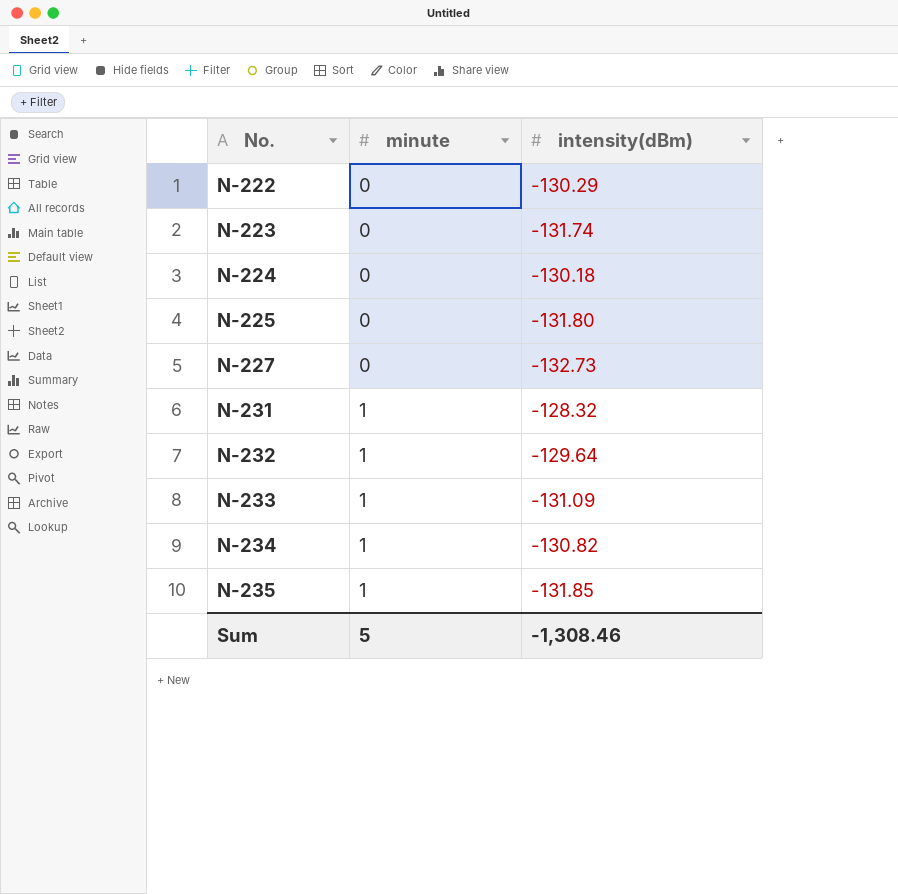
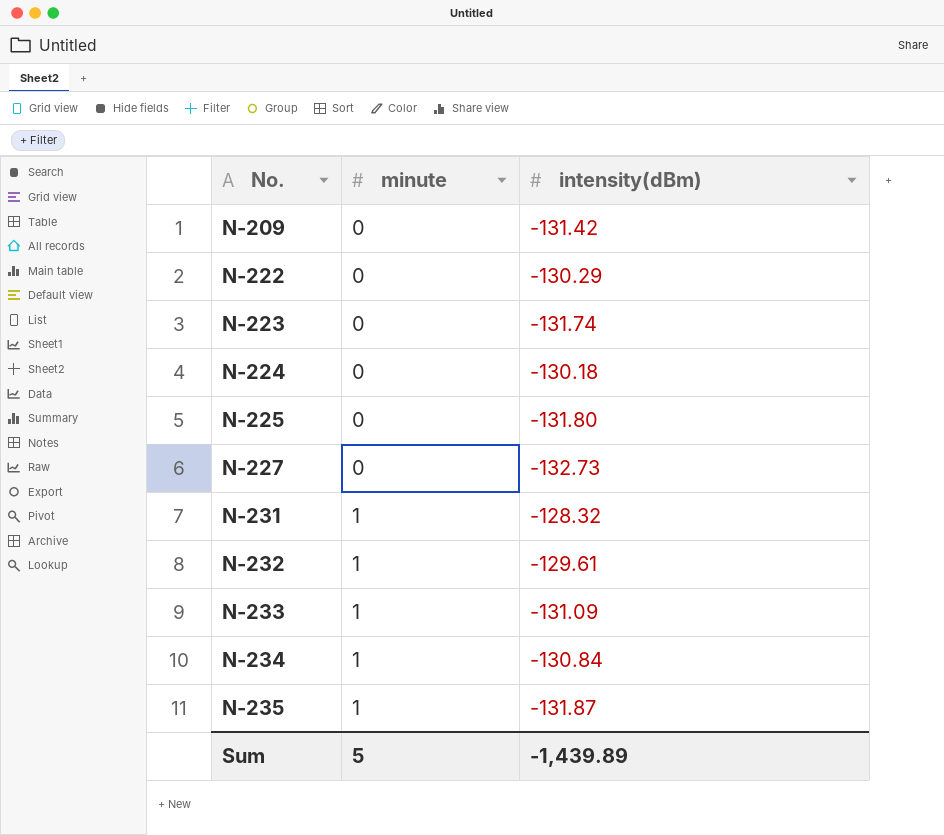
row N-209: none -> 0 | -131.42
N-232 | intensity(dBm): -129.64 -> -129.61
N-234 | intensity(dBm): -130.82 -> -130.84
N-235 | intensity(dBm): -131.85 -> -131.87
Sum | intensity(dBm): -1,308.46 -> -1,439.89

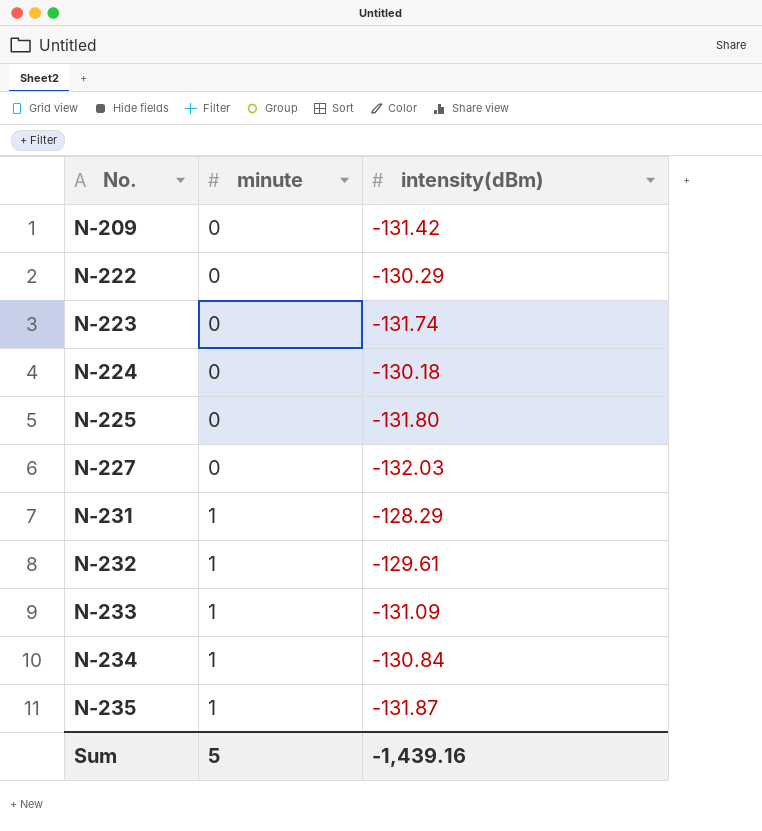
N-227 | intensity(dBm): -132.73 -> -132.03
N-231 | intensity(dBm): -128.32 -> -128.29
Sum | intensity(dBm): -1,439.89 -> -1,439.16

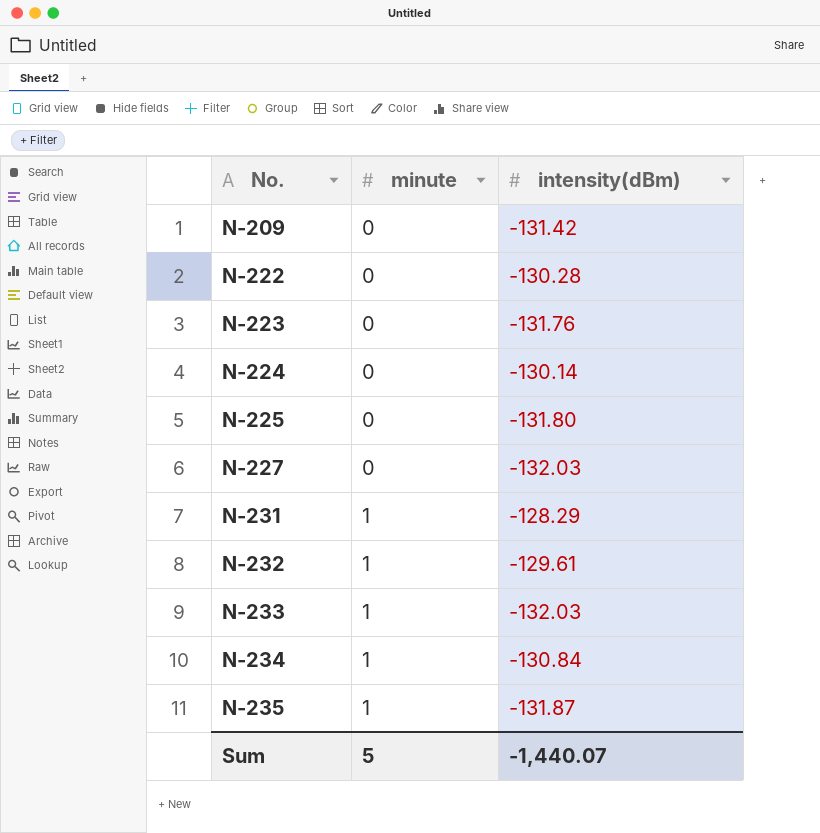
N-222 | intensity(dBm): -130.29 -> -130.28
N-223 | intensity(dBm): -131.74 -> -131.76
N-224 | intensity(dBm): -130.18 -> -130.14
N-233 | intensity(dBm): -131.09 -> -132.03
Sum | intensity(dBm): -1,439.16 -> -1,440.07

